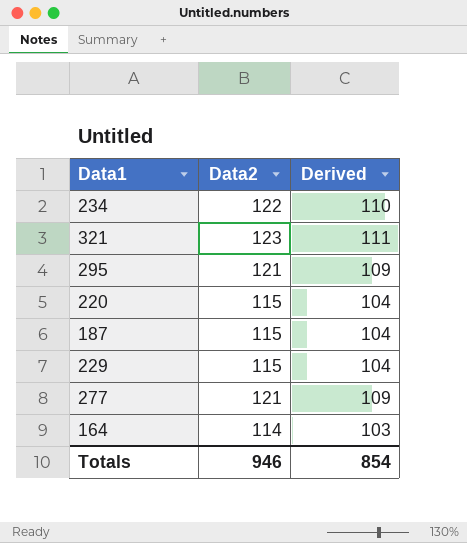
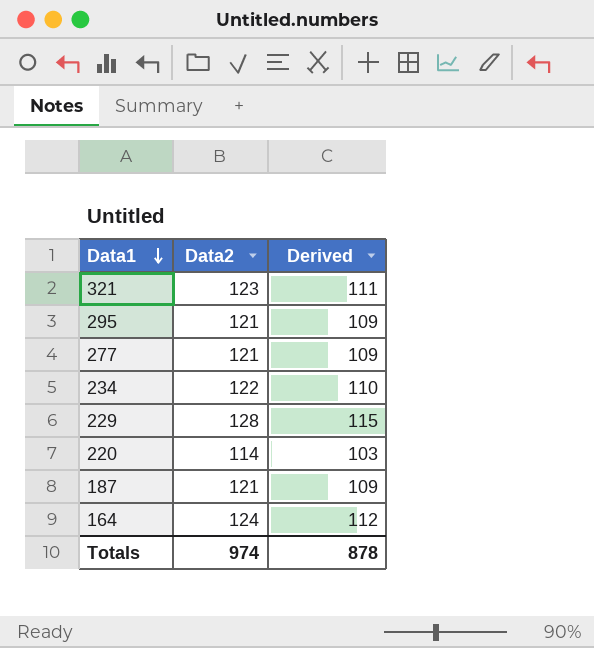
row order: none -> Data1 descending
229 | Data2: 115 -> 128
229 | Derived: 104 -> 115
220 | Data2: 115 -> 114
220 | Derived: 104 -> 103
187 | Data2: 115 -> 121
187 | Derived: 104 -> 109
164 | Data2: 114 -> 124
164 | Derived: 103 -> 112
Totals | Data2: 946 -> 974
Totals | Derived: 854 -> 878

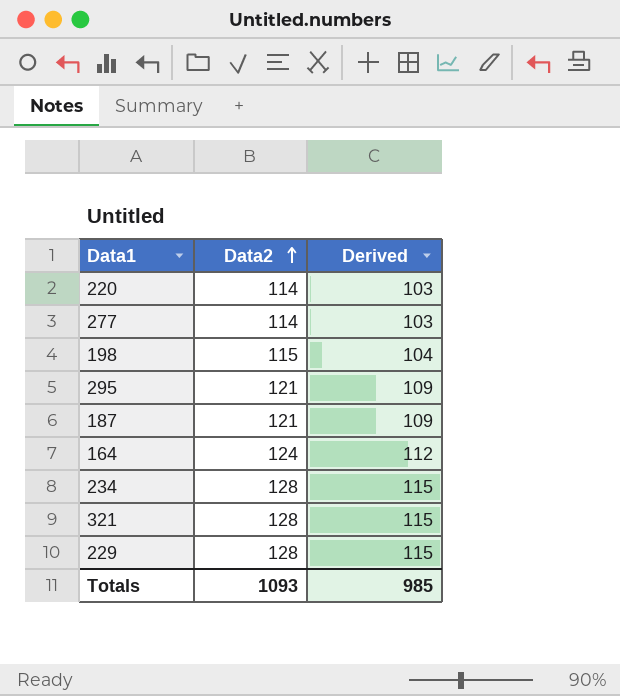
row order: Data1 descending -> Data2 ascending
277 | Data2: 121 -> 114
277 | Derived: 109 -> 103
row 198: none -> 115 | 104
234 | Data2: 122 -> 128
234 | Derived: 110 -> 115
321 | Data2: 123 -> 128
321 | Derived: 111 -> 115
Totals | Data2: 974 -> 1093
Totals | Derived: 878 -> 985

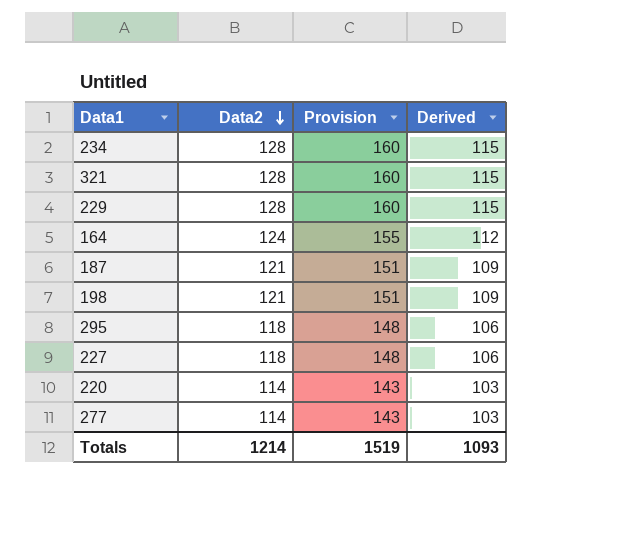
row order: Data2 ascending -> Data2 descending
column Provision | formula: none -> [Data2] * 1.25
198 | Data2: 115 -> 121
198 | Derived: 104 -> 109
295 | Data2: 121 -> 118
295 | Derived: 109 -> 106
row 227: none -> 118 | 148 | 106
Totals | Data2: 1093 -> 1214
Totals | Derived: 985 -> 1093

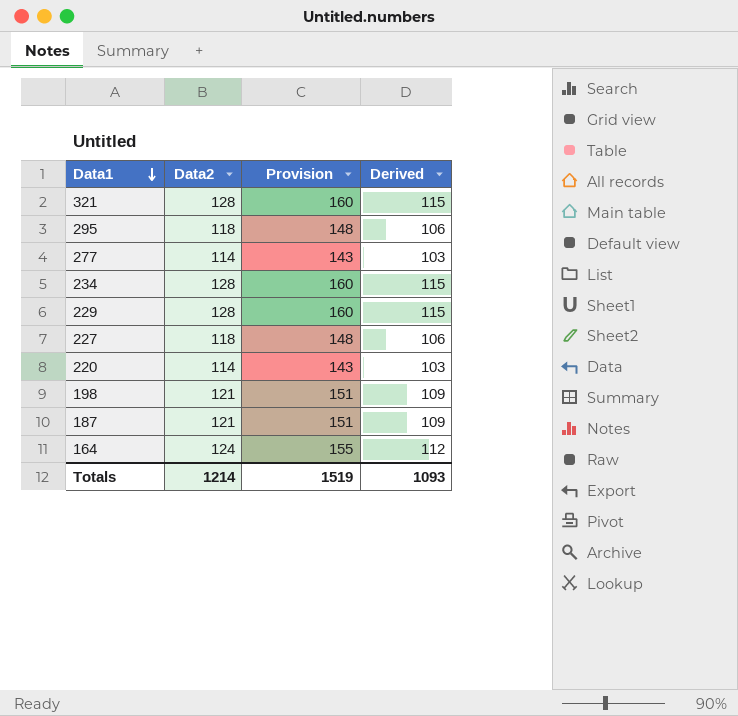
row order: Data2 descending -> Data1 descending

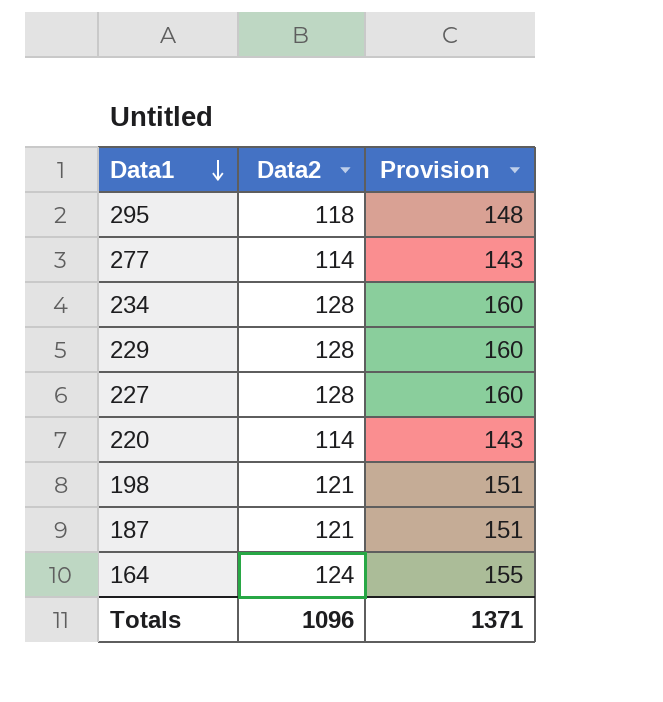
column Derived | formula: [Data2] * 0.9 -> none
row 321: 128 | 160 | 115 -> none
227 | Data2: 118 -> 128
227 | Provision: 148 -> 160
Totals | Data2: 1214 -> 1096
Totals | Provision: 1519 -> 1371

